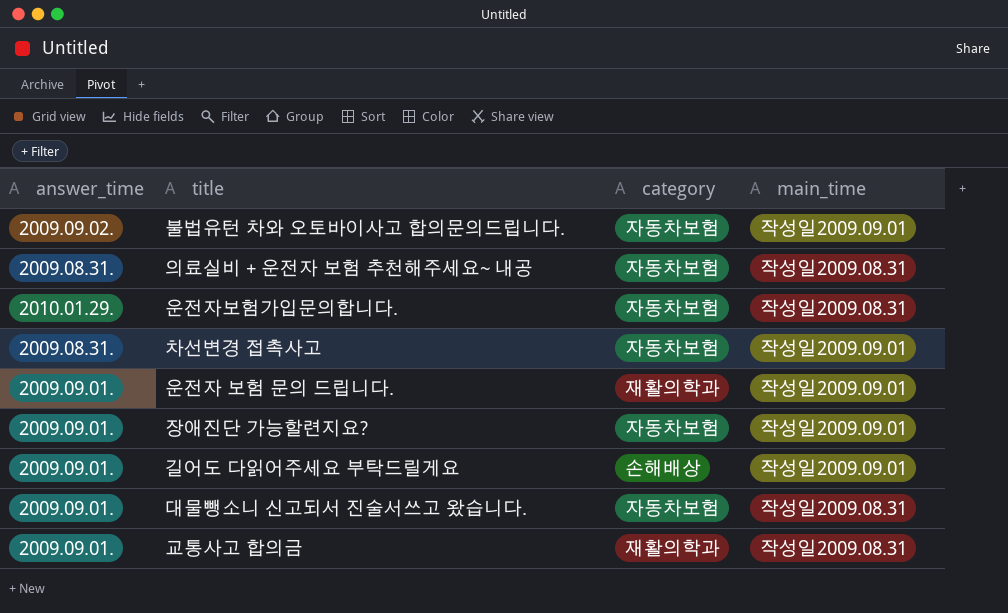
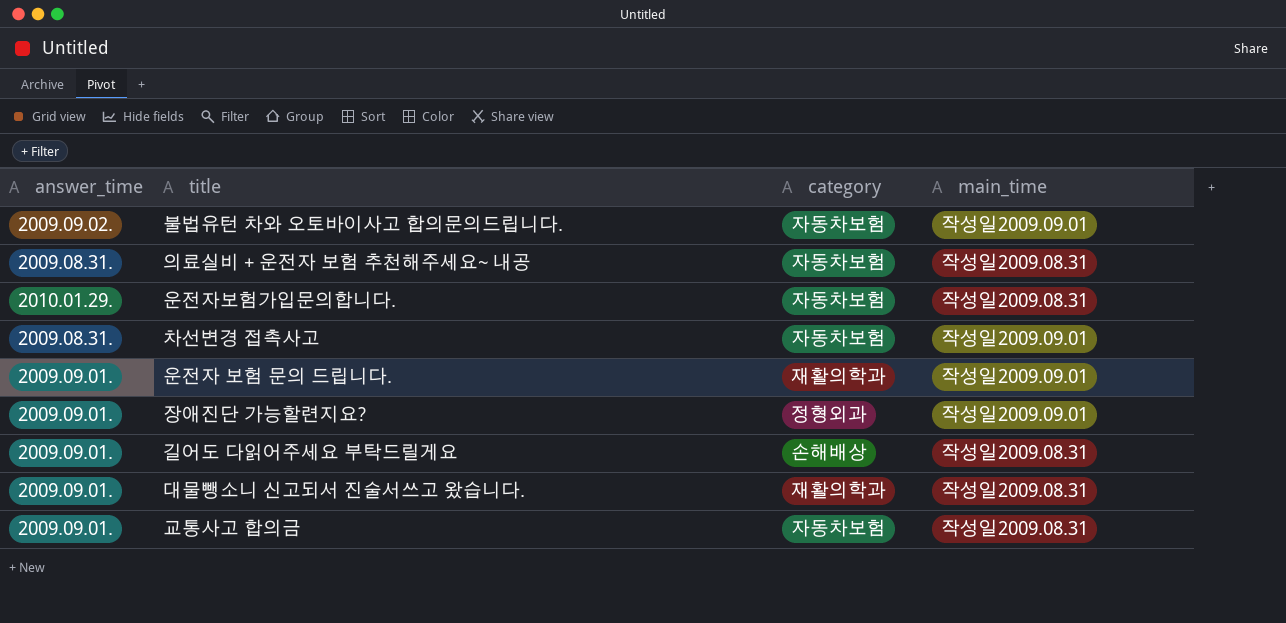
장애진단 가능할련지요? | category: 자동차보험 -> 정형외과
길어도 다읽어주세요 부탁드릴게요 | main_time: 작성일2009.09.01 -> 작성일2009.08.31
대물뺑소니 신고되서 진술서쓰고 왔습니다. | category: 자동차보험 -> 재활의학과
교통사고 합의금 | category: 재활의학과 -> 자동차보험

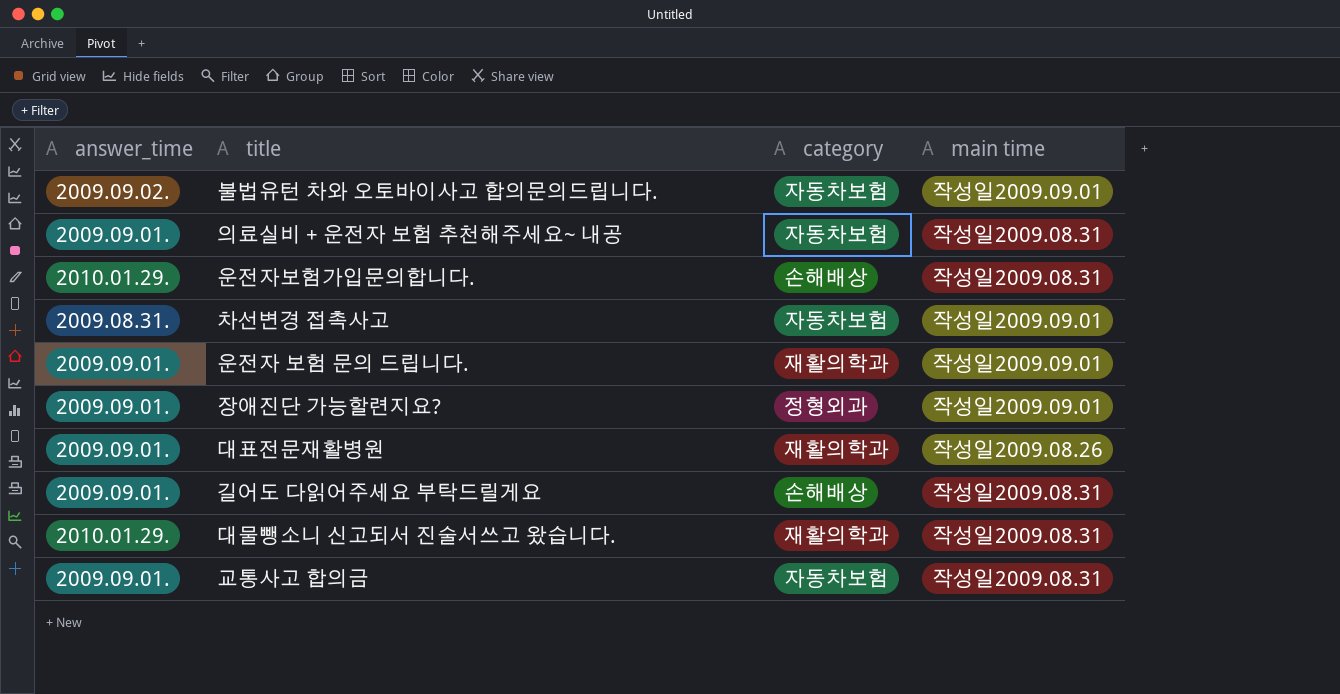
column name: main_time -> main time
의료실비 + 운전자 보험 추천해주세요~ 내공 | answer_time: 2009.08.31. -> 2009.09.01.
운전자보험가입문의합니다. | category: 자동차보험 -> 손해배상
row 대표전문재활병원: none -> 2009.09.01. | 재활의학과 | 작성일2009.08.26
대물뺑소니 신고되서 진술서쓰고 왔습니다. | answer_time: 2009.09.01. -> 2010.01.29.

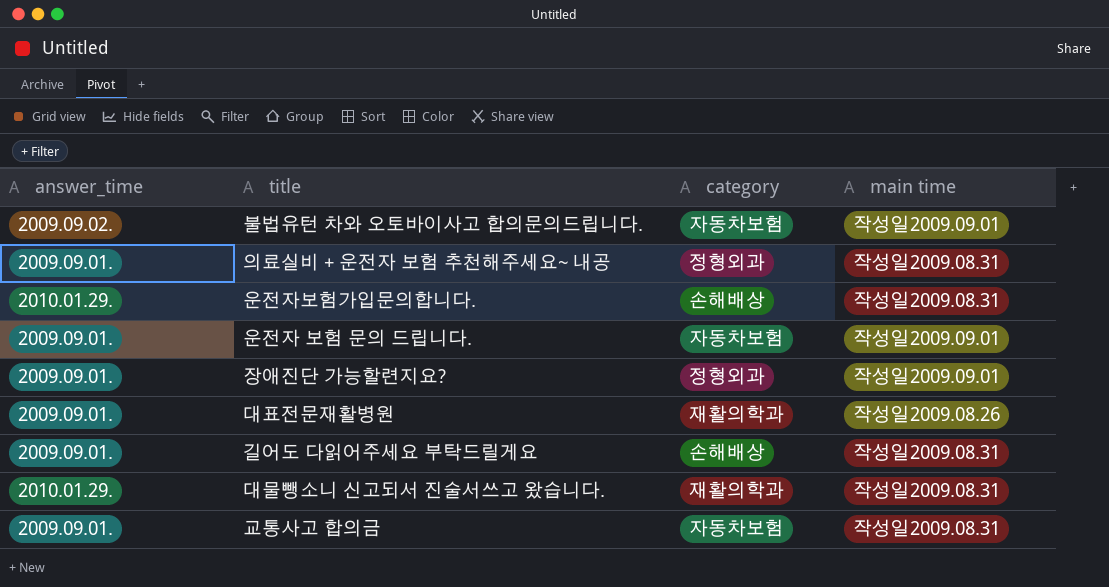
row 차선변경 접촉사고: 2009.08.31. | 자동차보험 | 작성일2009.09.01 -> none
의료실비 + 운전자 보험 추천해주세요~ 내공 | category: 자동차보험 -> 정형외과
운전자 보험 문의 드립니다. | category: 재활의학과 -> 자동차보험

